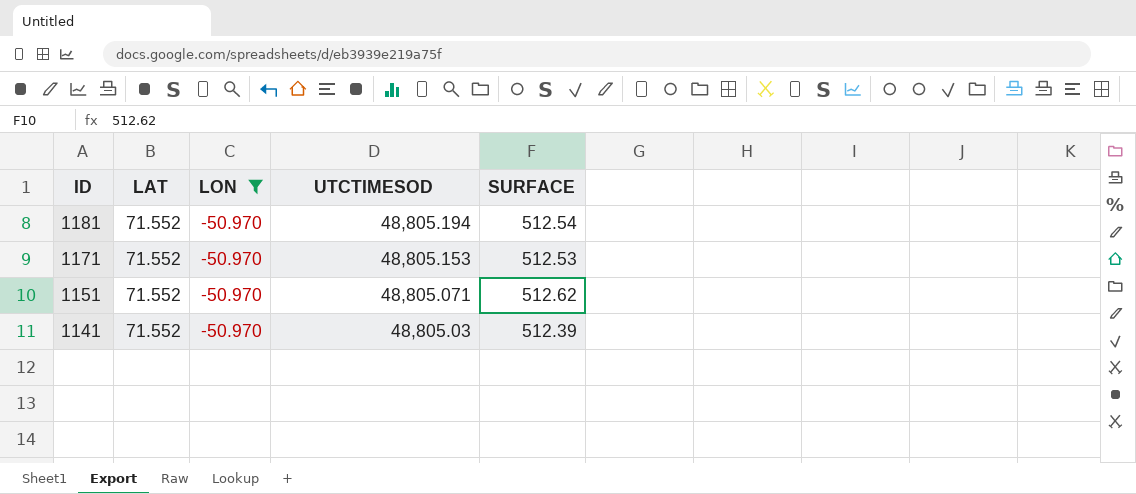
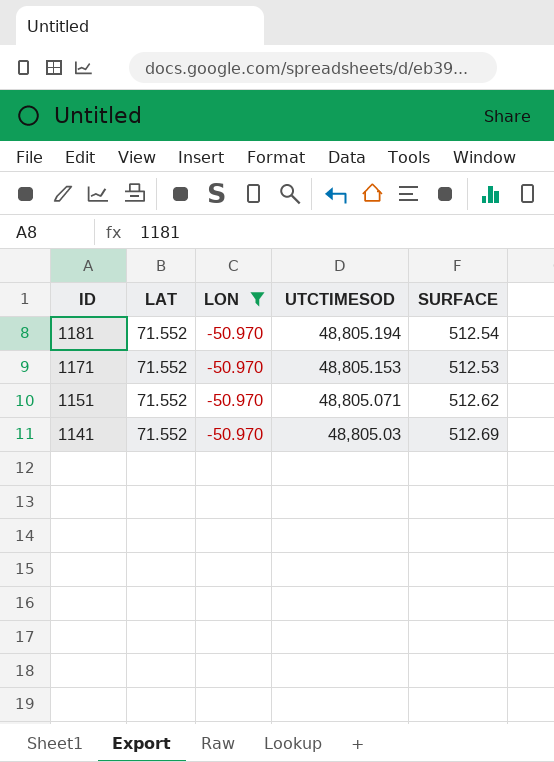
1141 | SURFACE: 512.39 -> 512.69

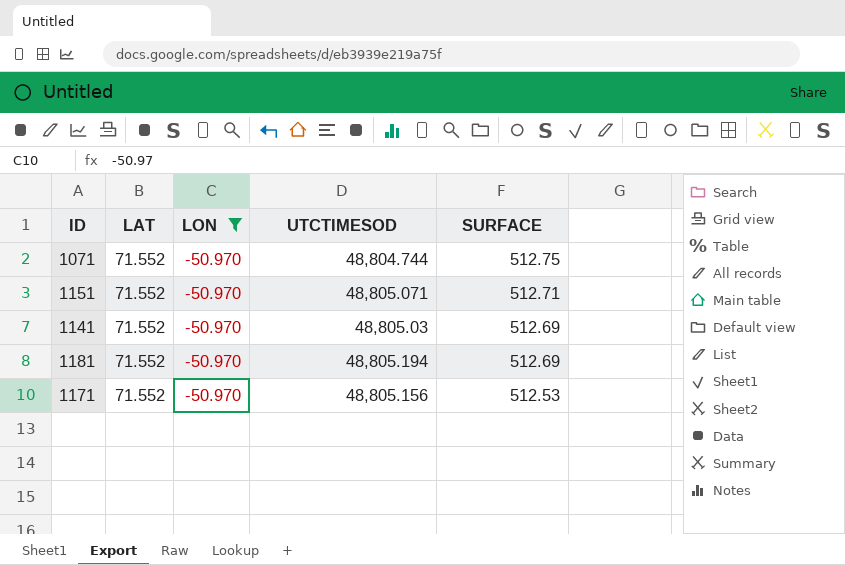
row order: ID descending -> SURFACE descending
row 1071: none -> 71.552 | -50.970 | 48,804.744 | 512.75
1151 | SURFACE: 512.62 -> 512.71
1181 | SURFACE: 512.54 -> 512.69
1171 | UTCTIMESOD: 48,805.153 -> 48,805.156

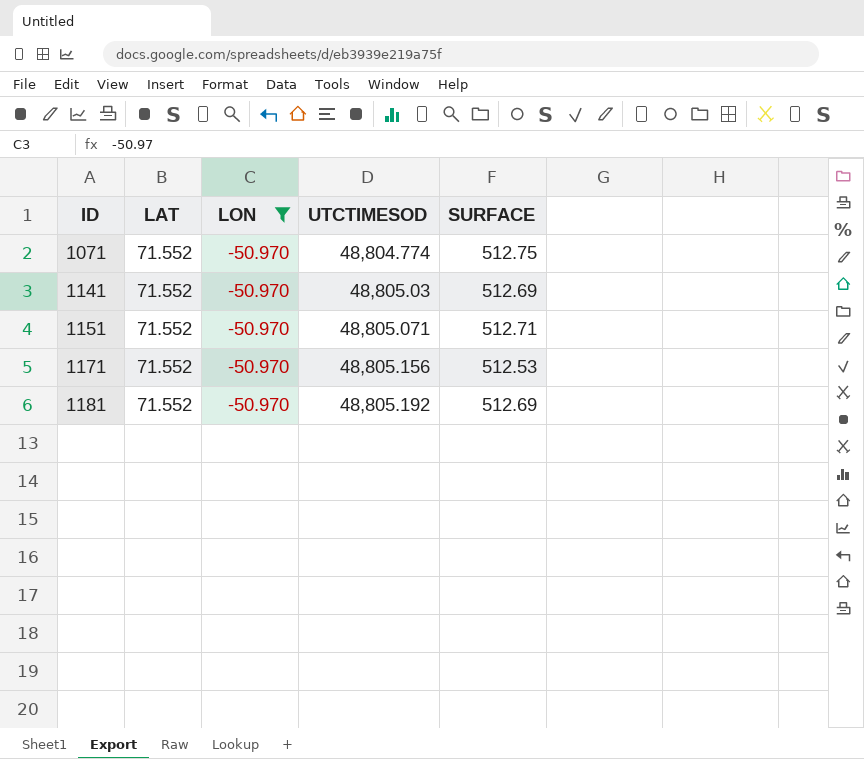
row order: SURFACE descending -> ID ascending
1071 | UTCTIMESOD: 48,804.744 -> 48,804.774
1181 | UTCTIMESOD: 48,805.194 -> 48,805.192

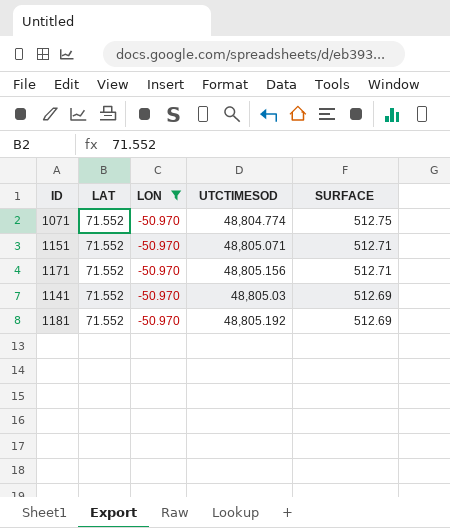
row order: ID ascending -> SURFACE descending
1171 | SURFACE: 512.53 -> 512.71

